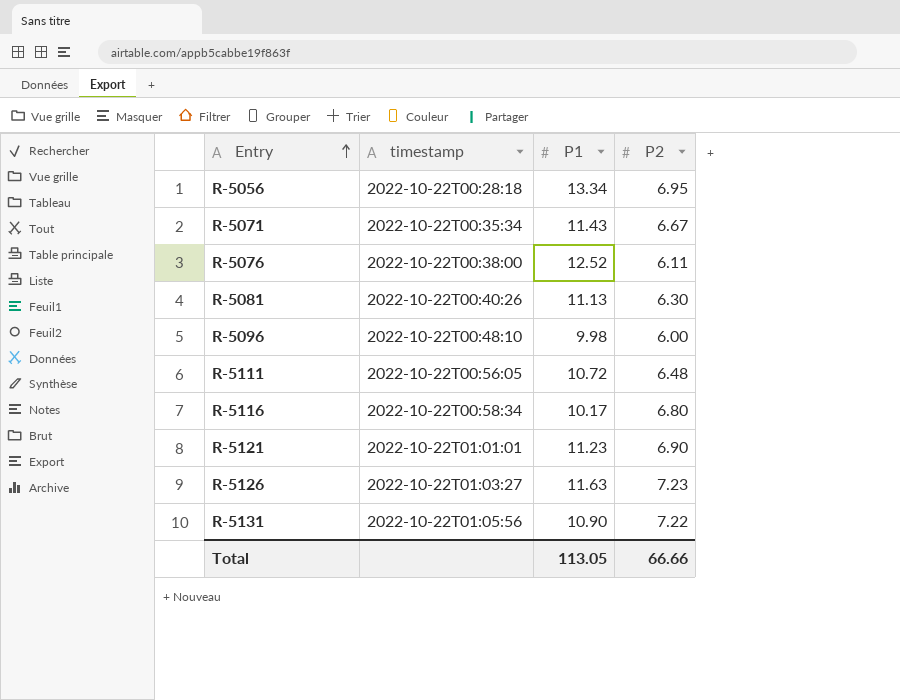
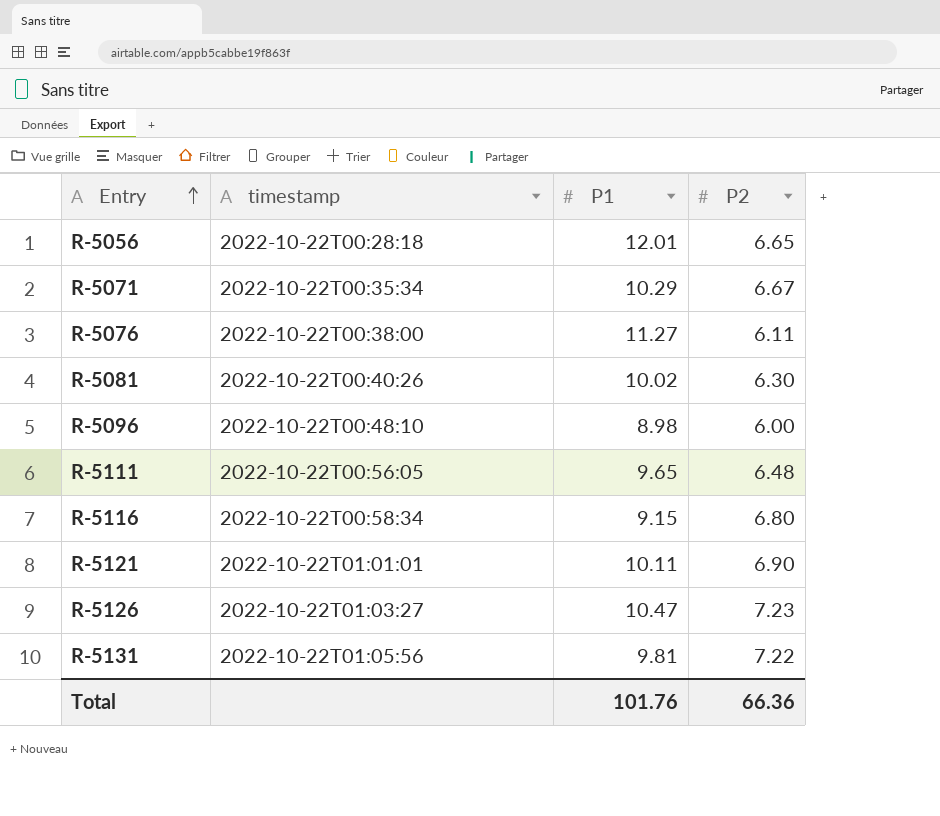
R-5056 | P1: 13.34 -> 12.01
R-5056 | P2: 6.95 -> 6.65
R-5071 | P1: 11.43 -> 10.29
R-5076 | P1: 12.52 -> 11.27
R-5081 | P1: 11.13 -> 10.02
R-5096 | P1: 9.98 -> 8.98
R-5111 | P1: 10.72 -> 9.65
R-5116 | P1: 10.17 -> 9.15
R-5121 | P1: 11.23 -> 10.11
R-5126 | P1: 11.63 -> 10.47
R-5131 | P1: 10.90 -> 9.81
Total | P1: 113.05 -> 101.76
Total | P2: 66.66 -> 66.36

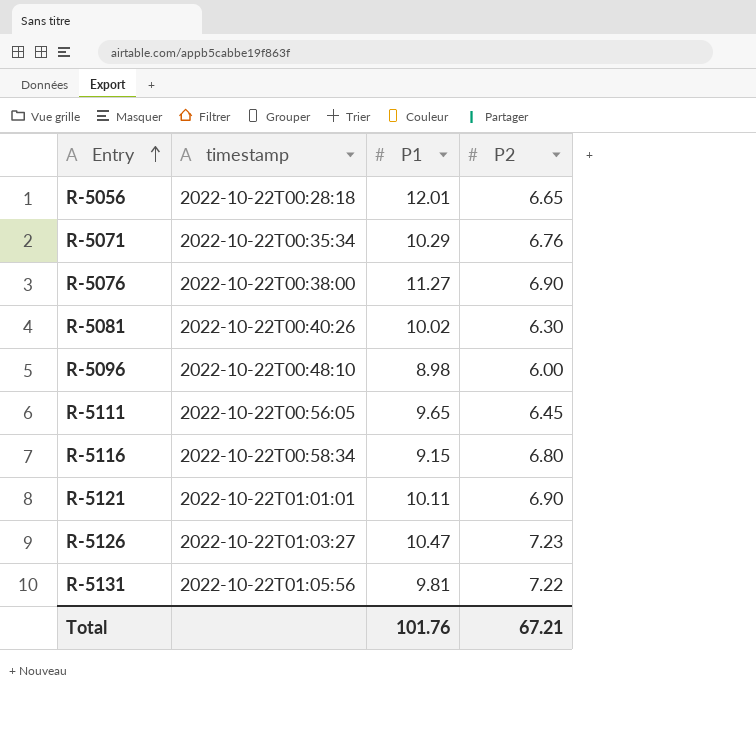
R-5071 | P2: 6.67 -> 6.76
R-5076 | P2: 6.11 -> 6.90
R-5111 | P2: 6.48 -> 6.45
Total | P2: 66.36 -> 67.21

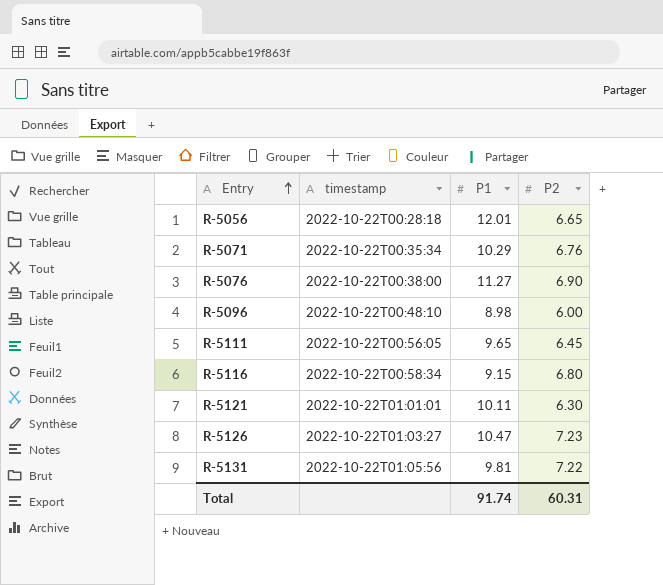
row R-5081: 2022-10-22T00:40:26 | 10.02 | 6.30 -> none
R-5121 | P2: 6.90 -> 6.30
Total | P1: 101.76 -> 91.74
Total | P2: 67.21 -> 60.31

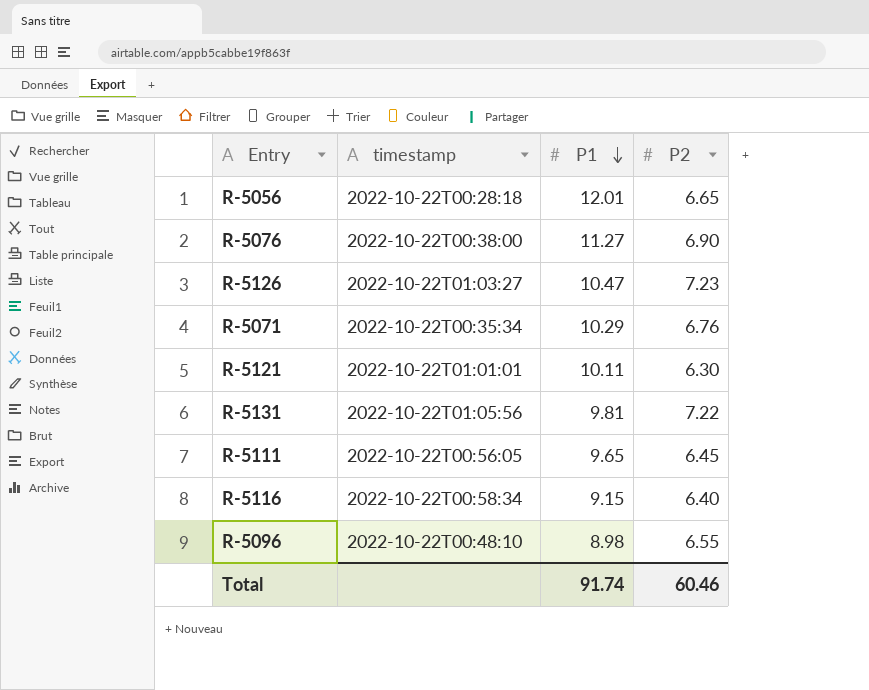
row order: Entry ascending -> P1 descending
R-5116 | P2: 6.80 -> 6.40
R-5096 | P2: 6.00 -> 6.55
Total | P2: 60.31 -> 60.46

